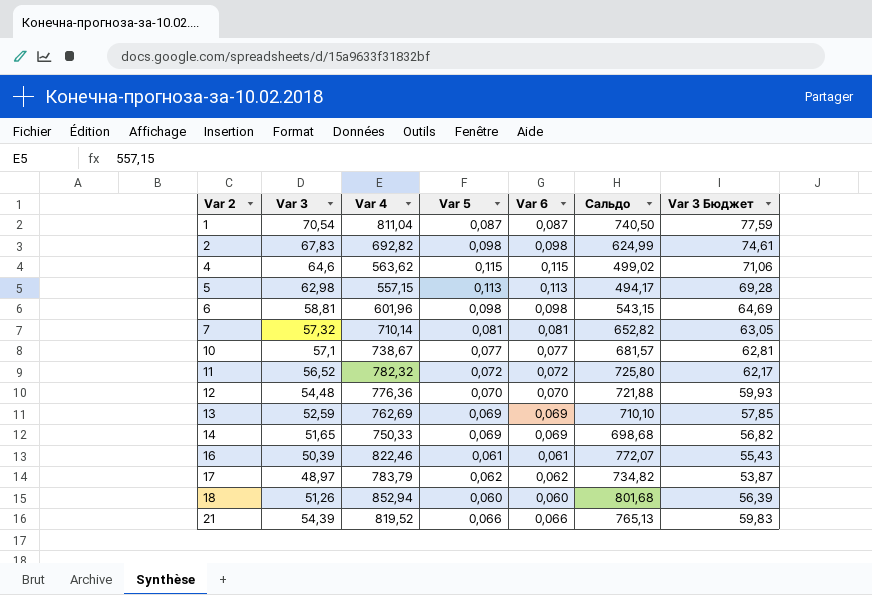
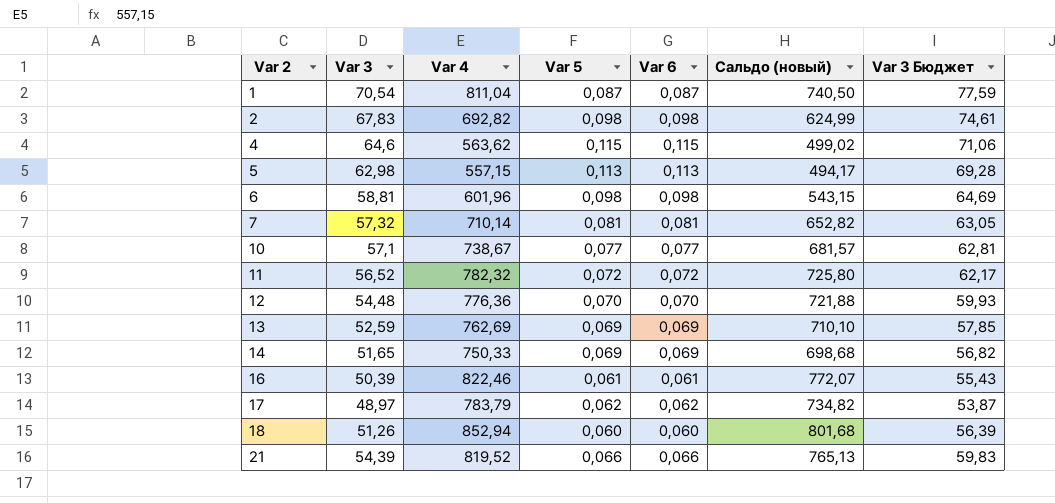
column name: Сальдо -> Сальдо (новый)

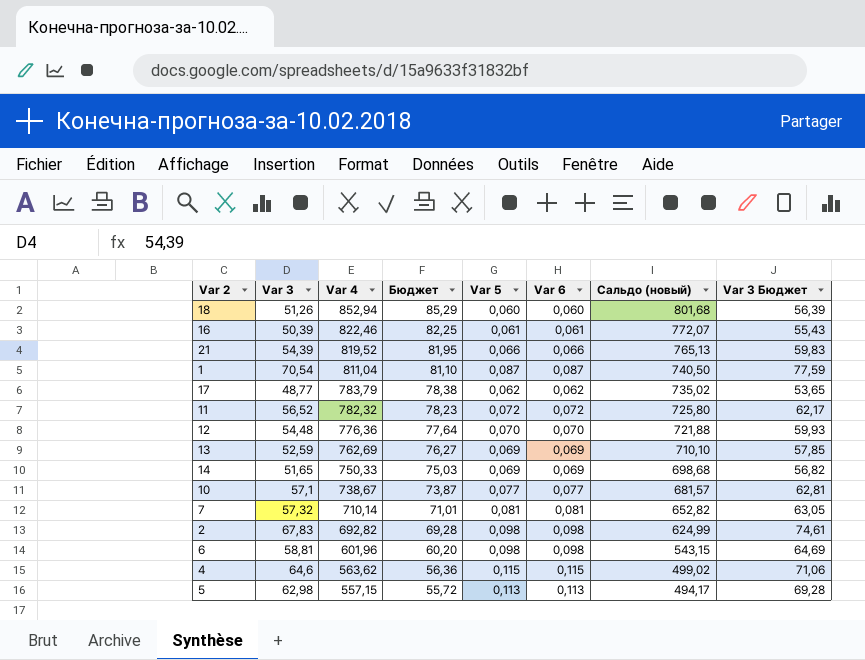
row order: Var 2 ascending -> Var 4 descending
column Бюджет | formula: none -> [Var 4] * 0,1
17 | Var 3: 48,97 -> 48,77
17 | Сальдо (новый): 734,82 -> 735,02
17 | Var 3 Бюджет: 53,87 -> 53,65

